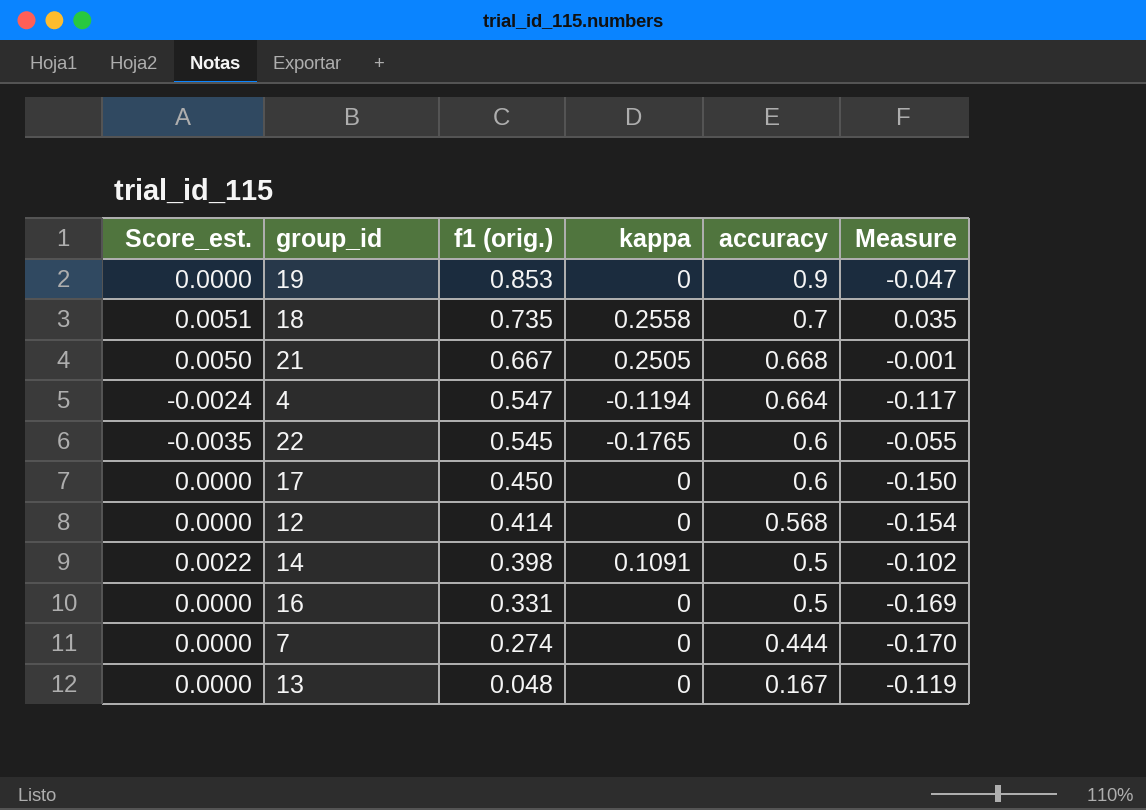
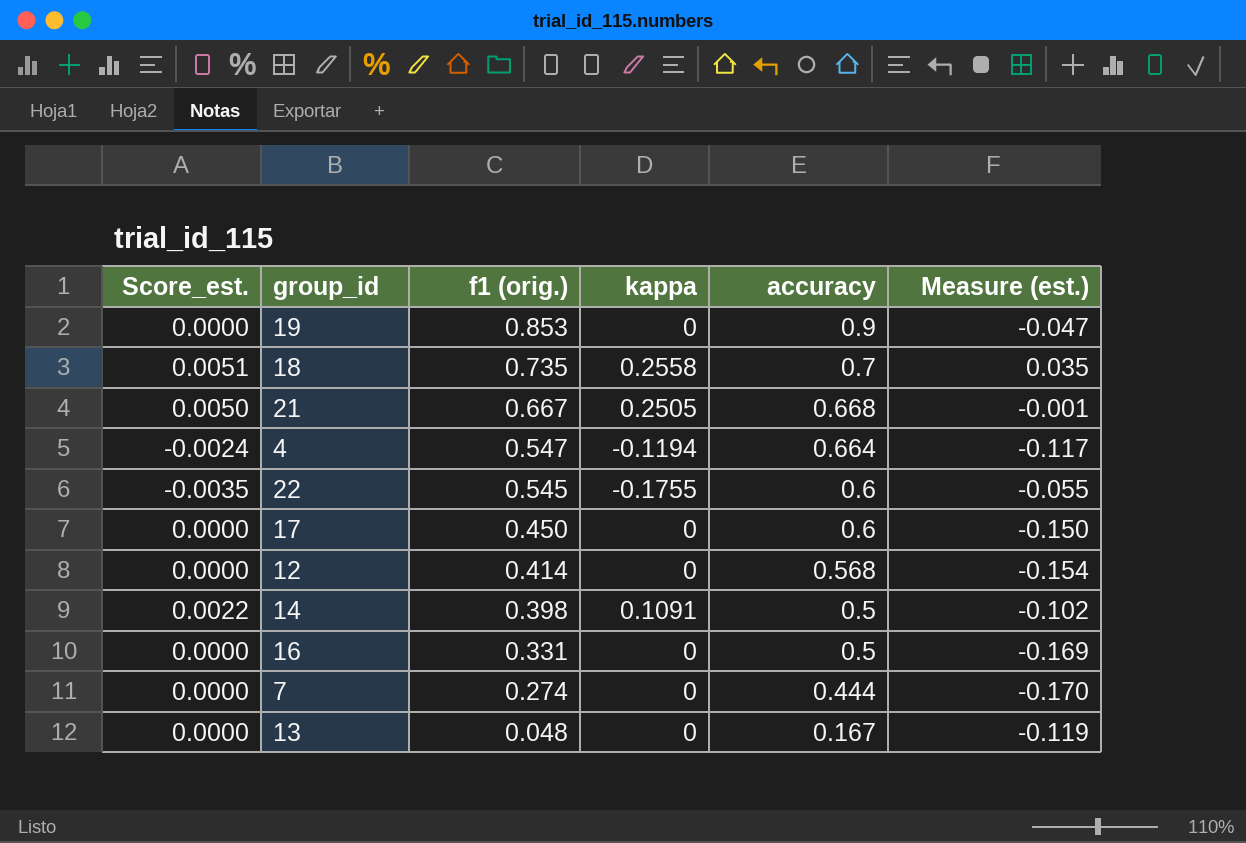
column name: Measure -> Measure (est.)
22 | kappa: -0.1765 -> -0.1755

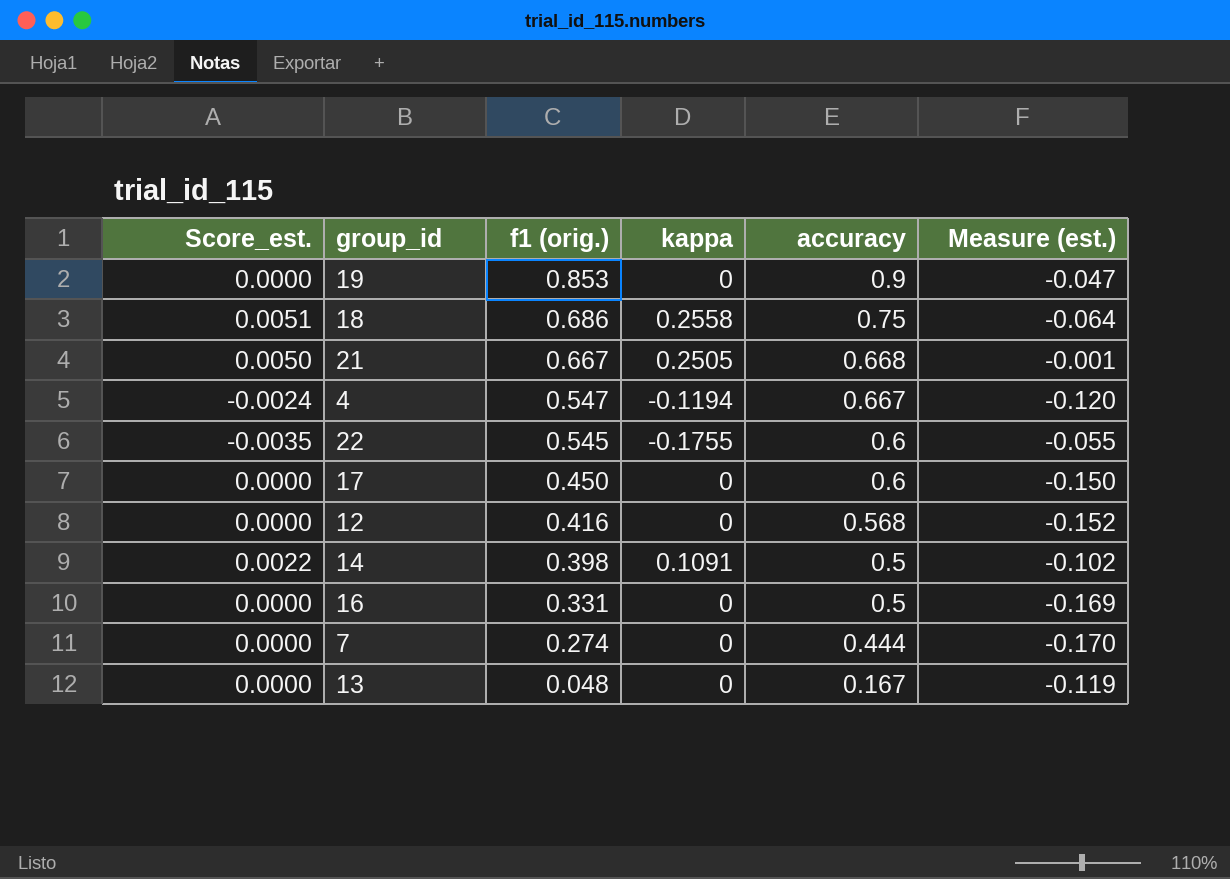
18 | f1 (orig.): 0.735 -> 0.686
18 | accuracy: 0.7 -> 0.75
18 | Measure (est.): 0.035 -> -0.064
4 | accuracy: 0.664 -> 0.667
4 | Measure (est.): -0.117 -> -0.120
12 | f1 (orig.): 0.414 -> 0.416
12 | Measure (est.): -0.154 -> -0.152

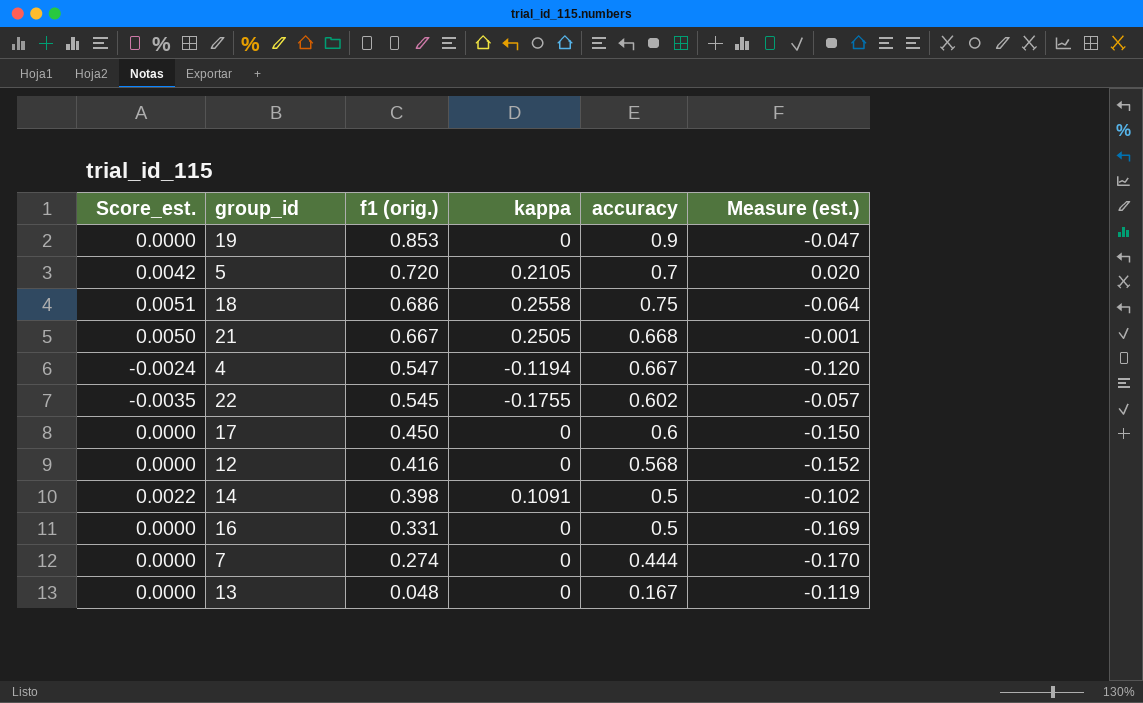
row 5: none -> 0.0042 | 0.720 | 0.2105 | 0.7 | 0.020
22 | accuracy: 0.6 -> 0.602
22 | Measure (est.): -0.055 -> -0.057

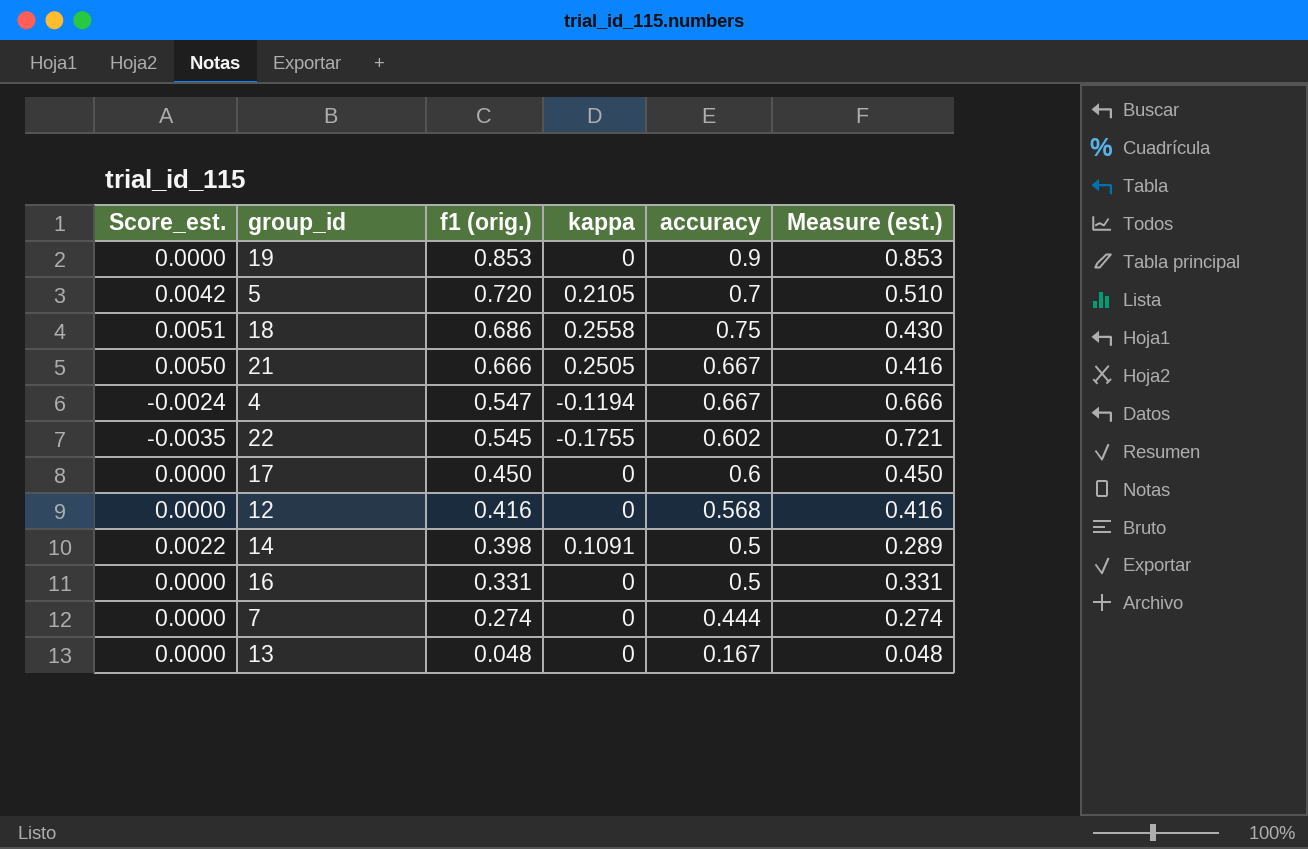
column Measure (est.) | formula: [f1 (orig.)] - [accuracy] -> [f1 (orig.)] - [kappa]
21 | f1 (orig.): 0.667 -> 0.666
21 | accuracy: 0.668 -> 0.667

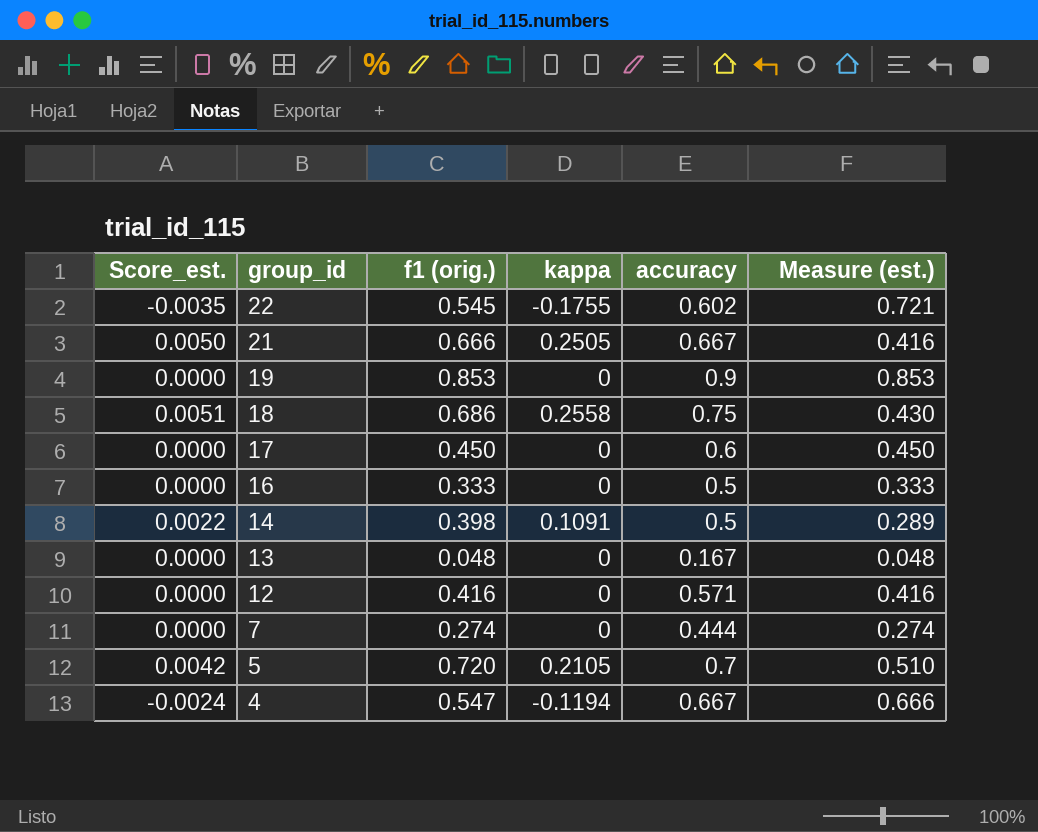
row order: f1 (orig.) descending -> group_id descending
16 | f1 (orig.): 0.331 -> 0.333
16 | Measure (est.): 0.331 -> 0.333
12 | accuracy: 0.568 -> 0.571

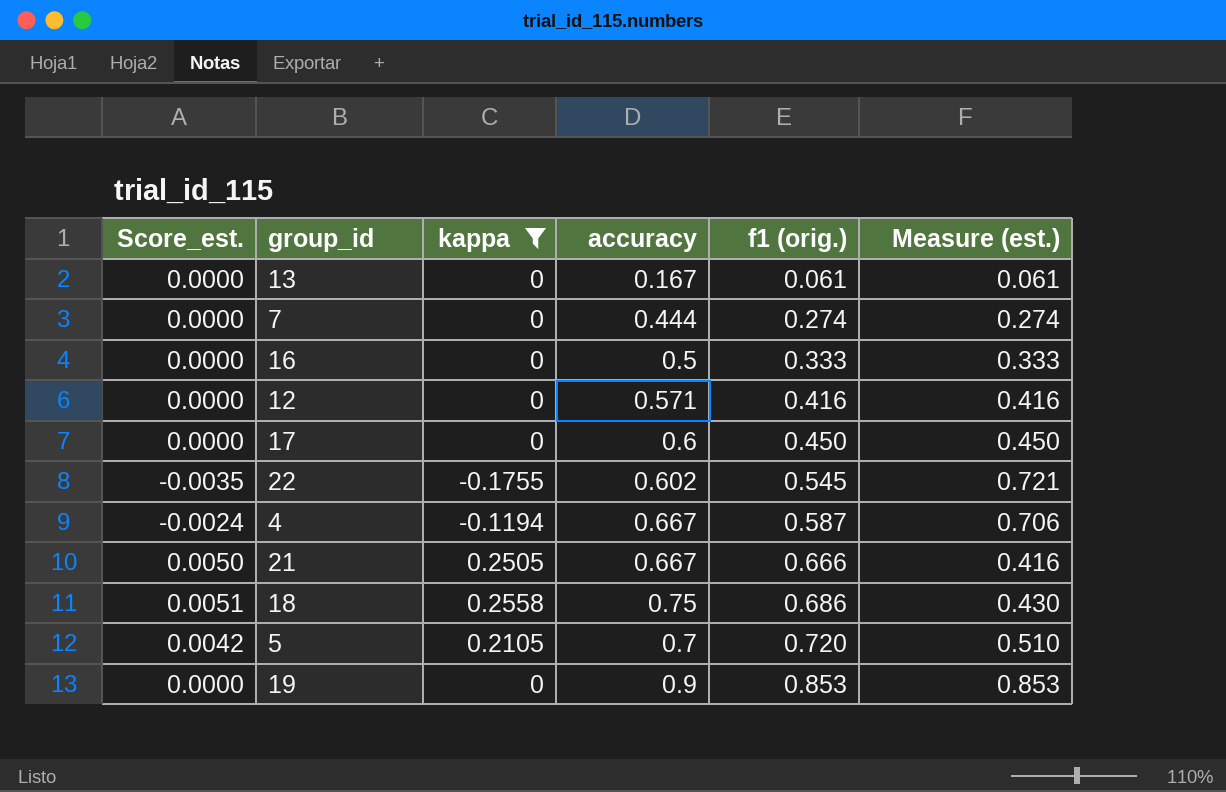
filter: none -> kappa != 0.1091
row order: group_id descending -> f1 (orig.) ascending
column f1 (orig.) | position: 3 -> 5
13 | f1 (orig.): 0.048 -> 0.061
13 | Measure (est.): 0.048 -> 0.061
4 | f1 (orig.): 0.547 -> 0.587
4 | Measure (est.): 0.666 -> 0.706

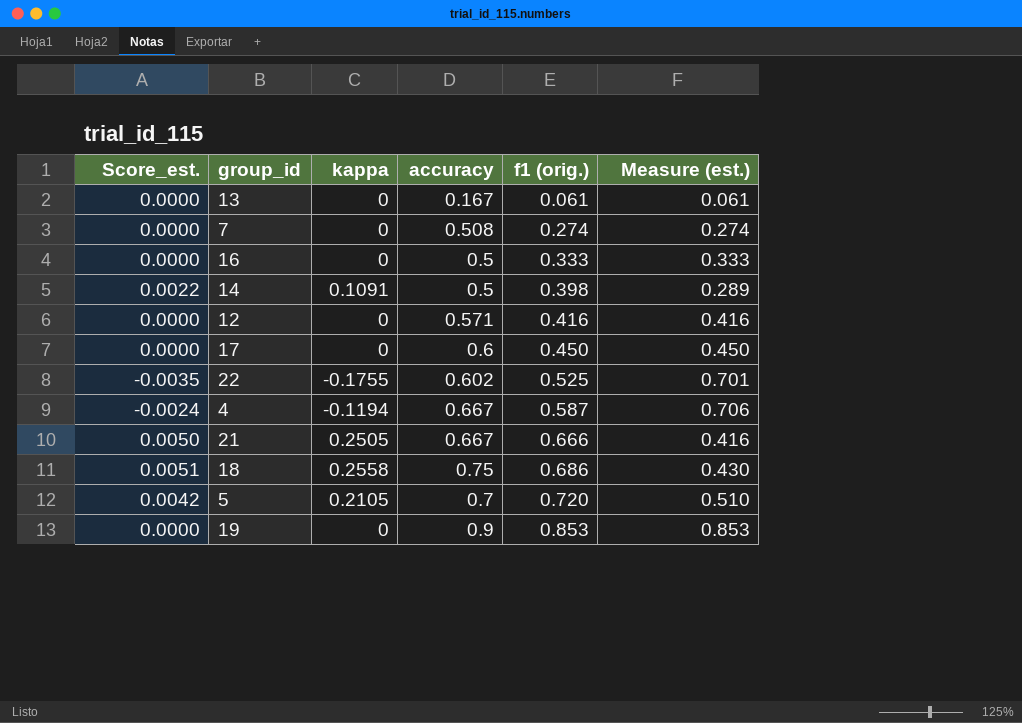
filter: kappa != 0.1091 -> none
7 | accuracy: 0.444 -> 0.508
22 | f1 (orig.): 0.545 -> 0.525
22 | Measure (est.): 0.721 -> 0.701

